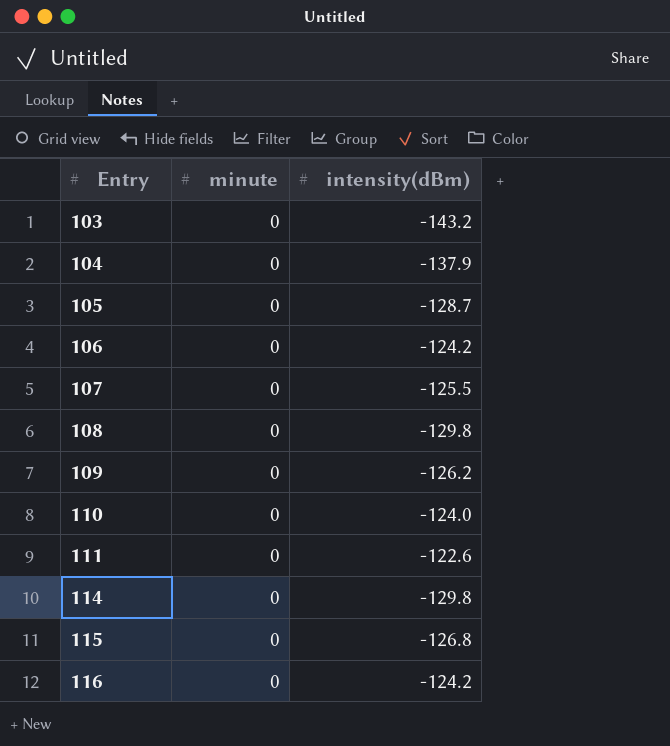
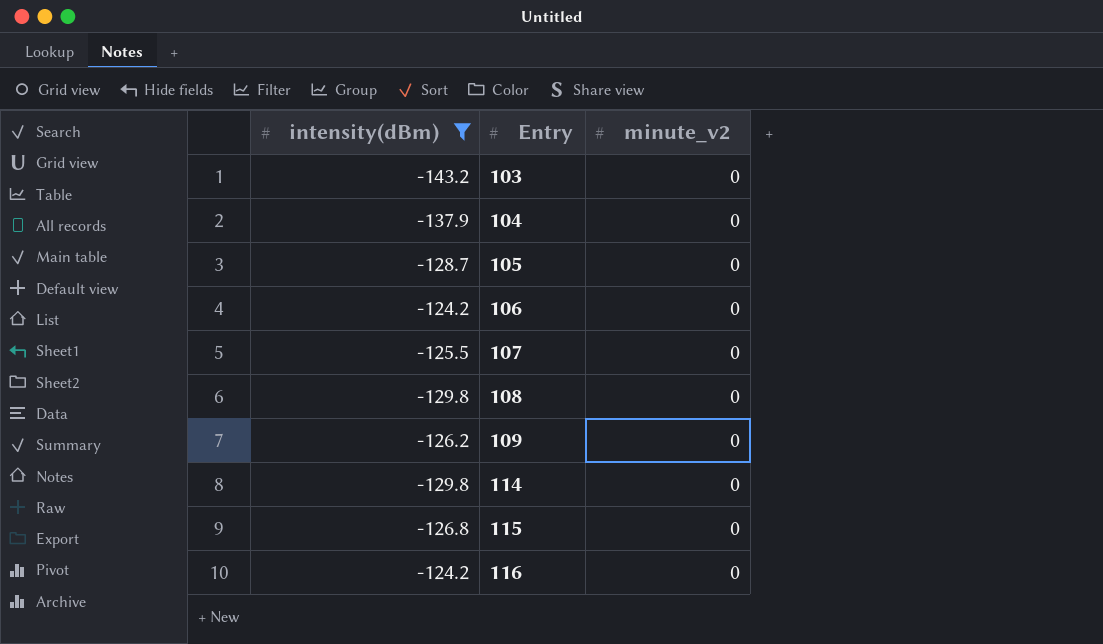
filter: none -> intensity(dBm) <= -124.2
column intensity(dBm) | position: 3 -> 1
column name: minute -> minute_v2

